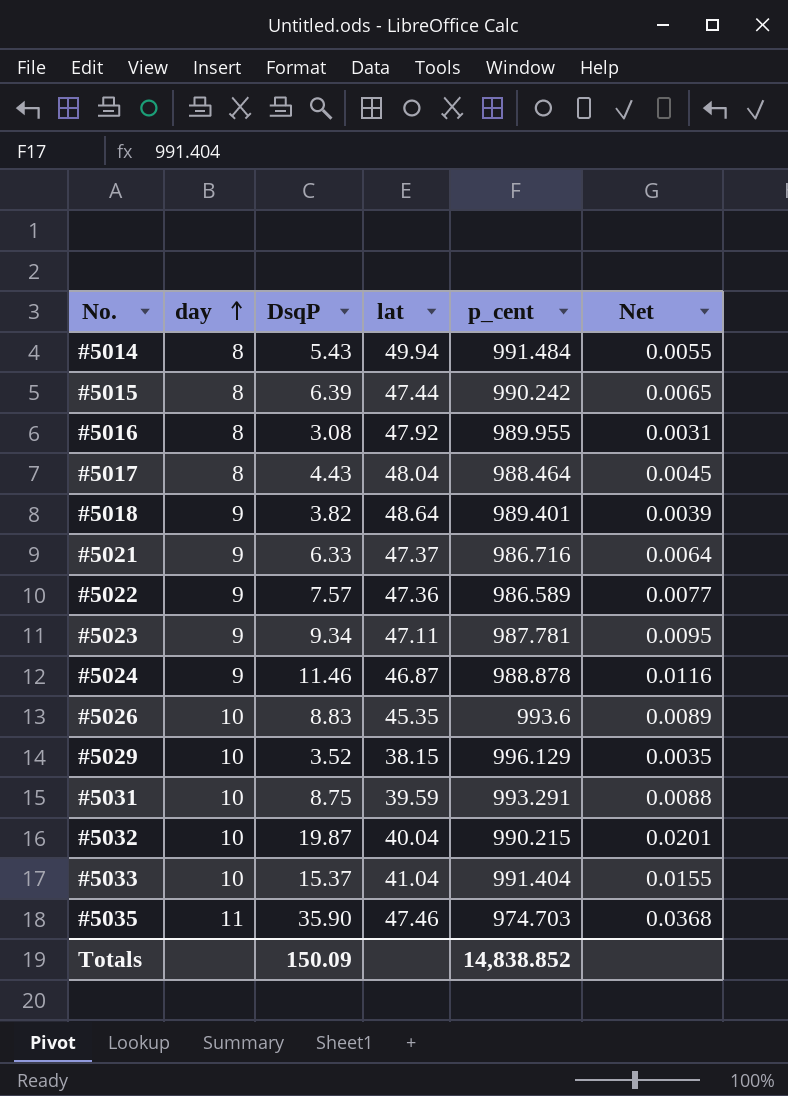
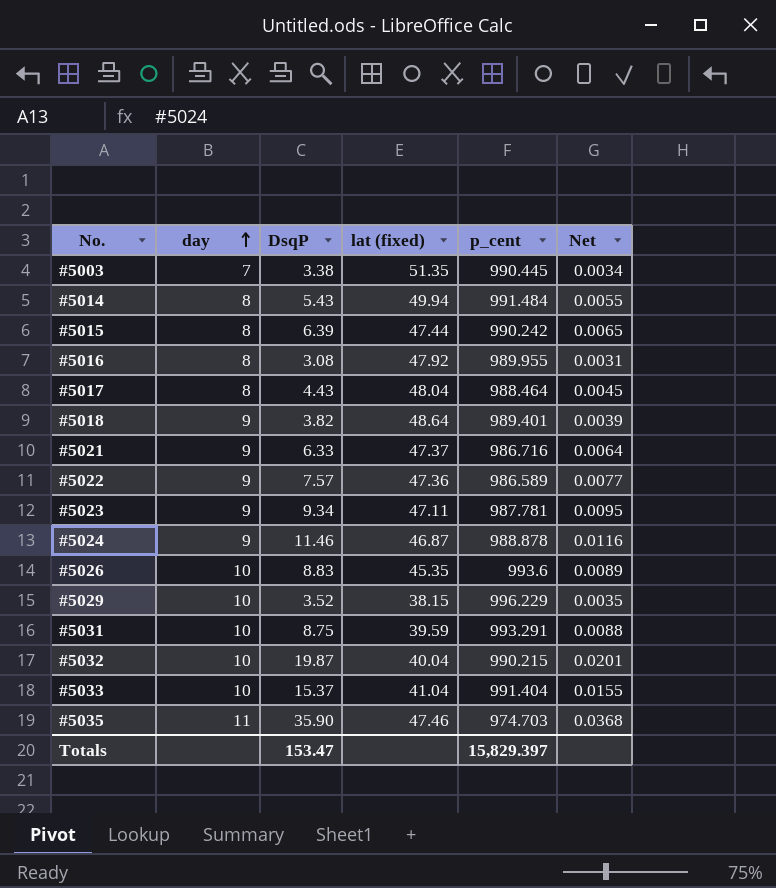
column name: lat -> lat (fixed)
row #5003: none -> 7 | 3.38 | 51.35 | 990.445 | 0.0034
#5029 | p_cent: 996.129 -> 996.229
Totals | DsqP: 150.09 -> 153.47
Totals | p_cent: 14,838.852 -> 15,829.397

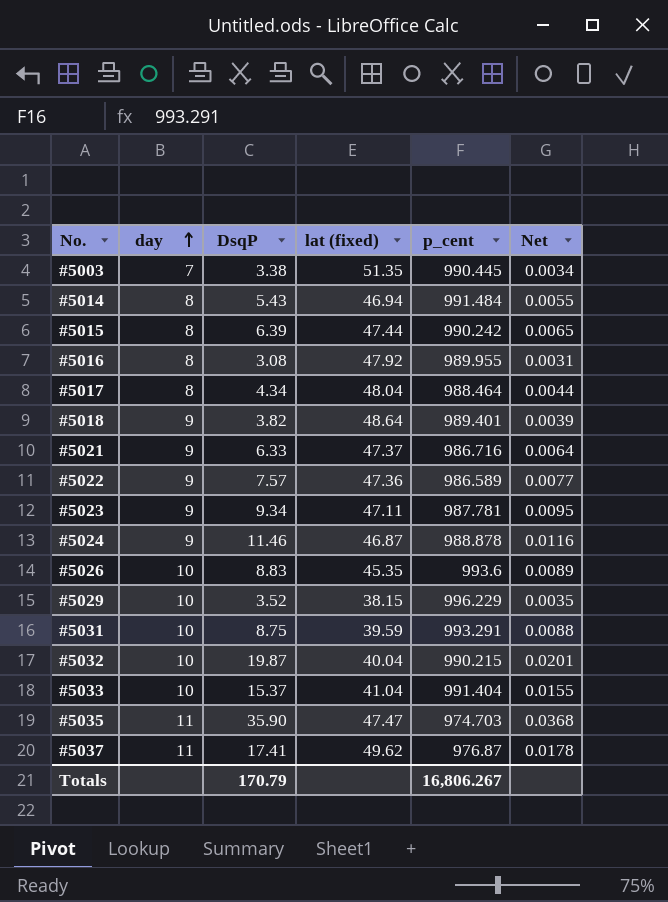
#5014 | lat (fixed): 49.94 -> 46.94
#5017 | DsqP: 4.43 -> 4.34
#5017 | Net: 0.0045 -> 0.0044
#5035 | lat (fixed): 47.46 -> 47.47
row #5037: none -> 11 | 17.41 | 49.62 | 976.87 | 0.0178
Totals | DsqP: 153.47 -> 170.79
Totals | p_cent: 15,829.397 -> 16,806.267

